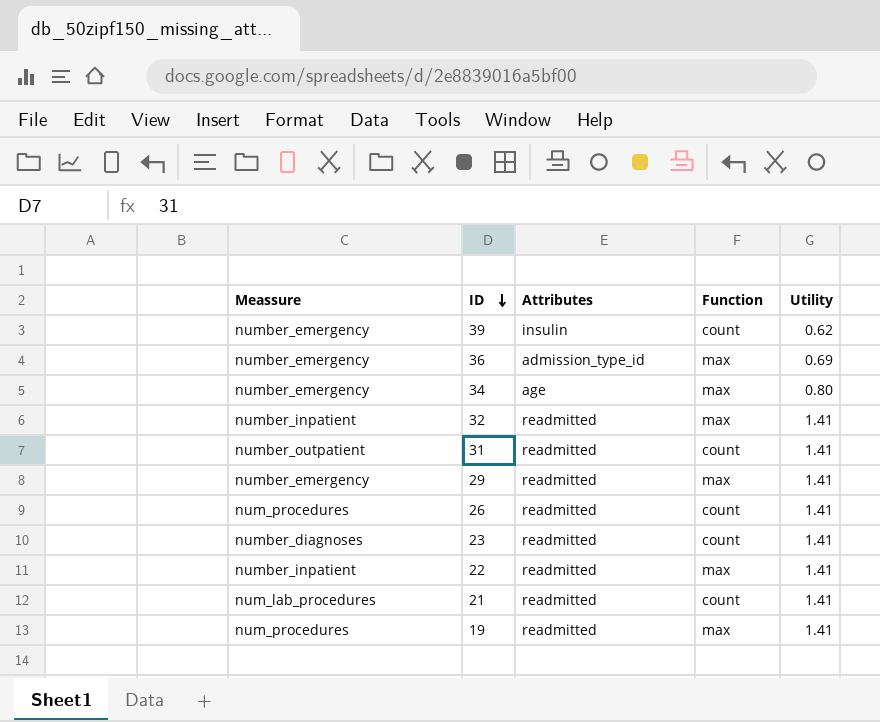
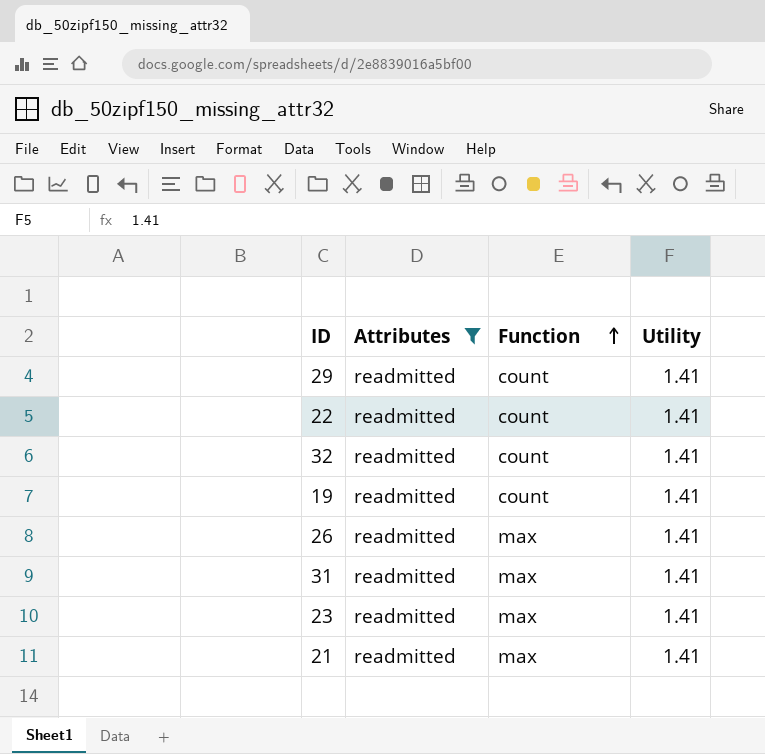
filter: none -> Attributes = readmitted
row order: ID descending -> Function ascending
column Meassure | position: 1 -> none
29 | Function: max -> count
22 | Function: max -> count
32 | Function: max -> count
19 | Function: max -> count
26 | Function: count -> max
31 | Function: count -> max
23 | Function: count -> max
21 | Function: count -> max

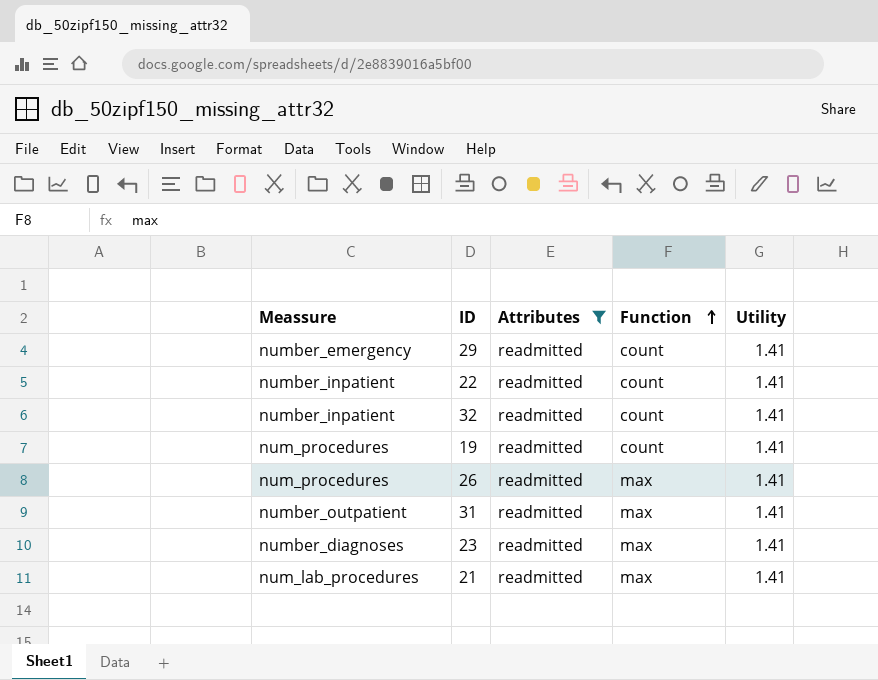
column Meassure | position: none -> 1

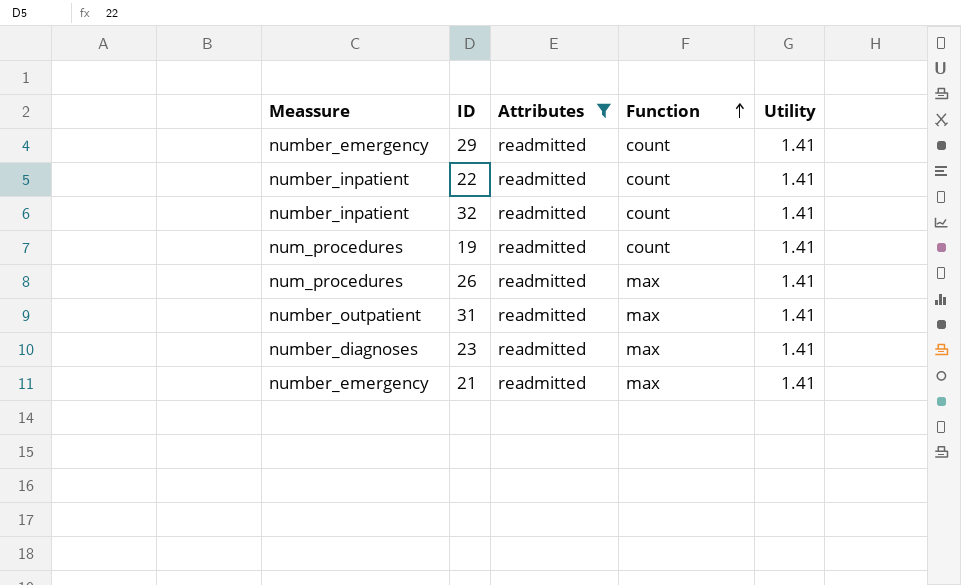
21 | Meassure: num_lab_procedures -> number_emergency

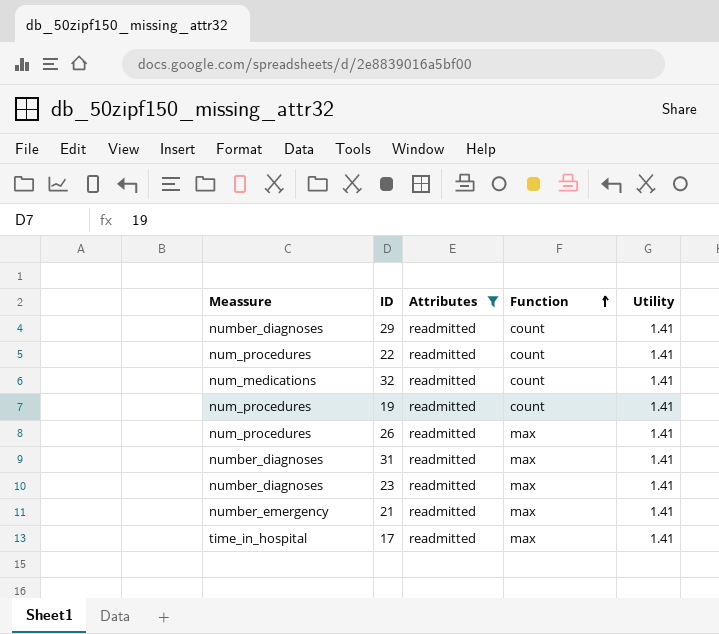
29 | Meassure: number_emergency -> number_diagnoses
22 | Meassure: number_inpatient -> num_procedures
32 | Meassure: number_inpatient -> num_medications
31 | Meassure: number_outpatient -> number_diagnoses
row 17: none -> time_in_hospital | readmitted | max | 1.41

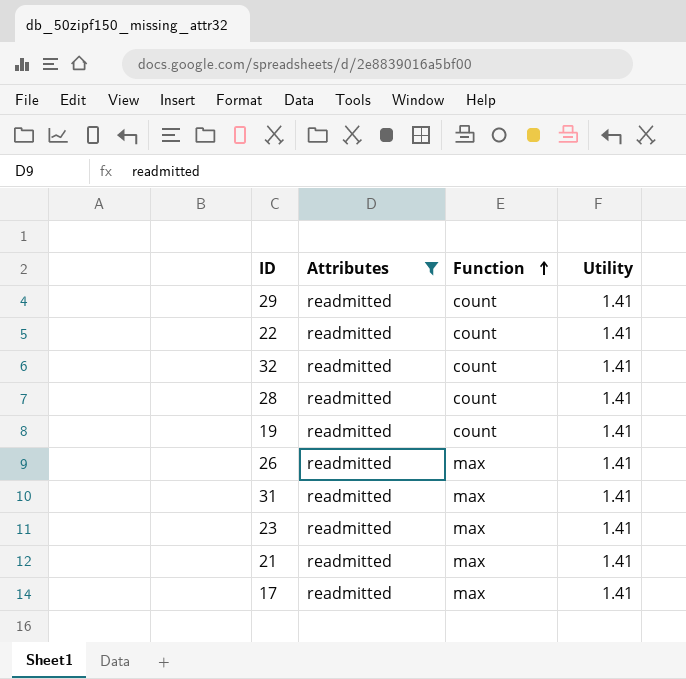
column Meassure | position: 1 -> none
row 28: none -> readmitted | count | 1.41

